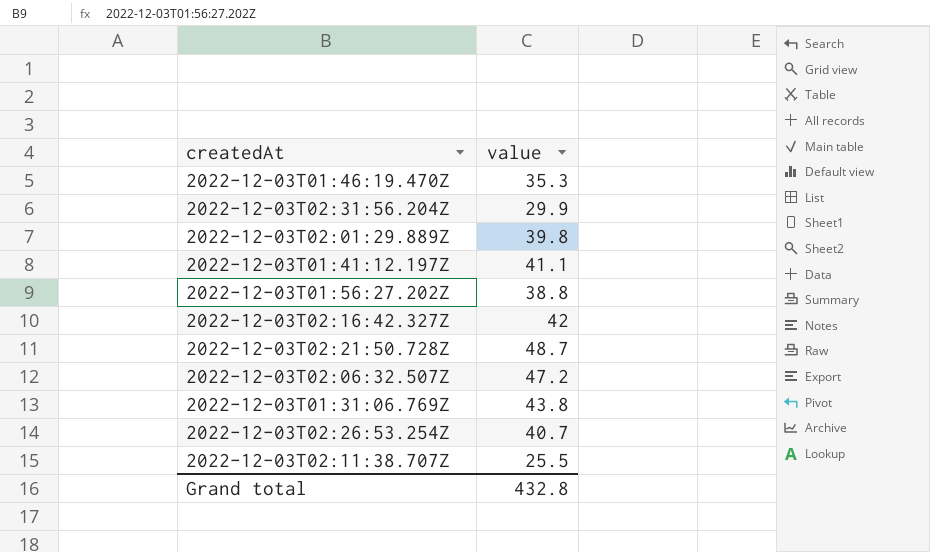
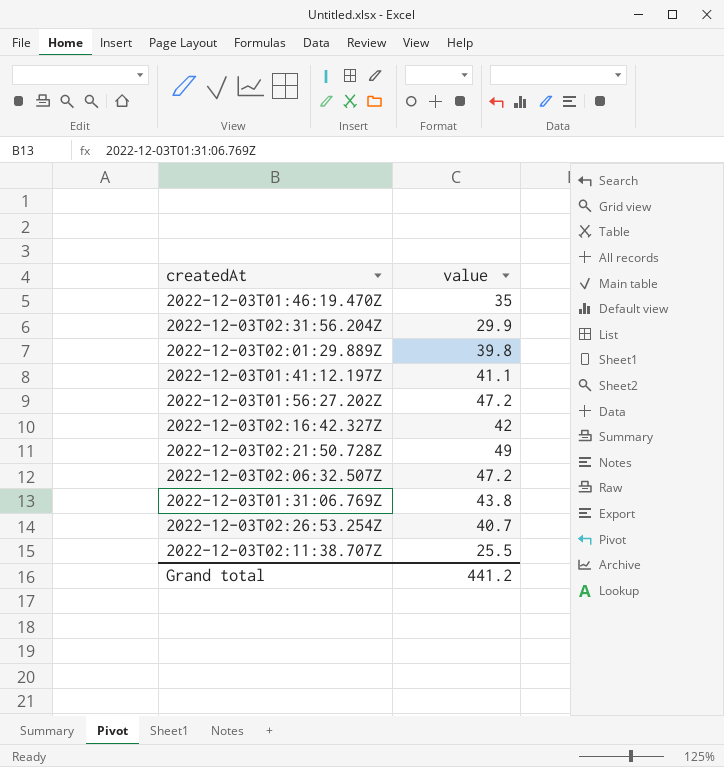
2022-12-03T01:46:19.470Z | value: 35.3 -> 35
2022-12-03T01:56:27.202Z | value: 38.8 -> 47.2
2022-12-03T02:21:50.728Z | value: 48.7 -> 49
Grand total | value: 432.8 -> 441.2

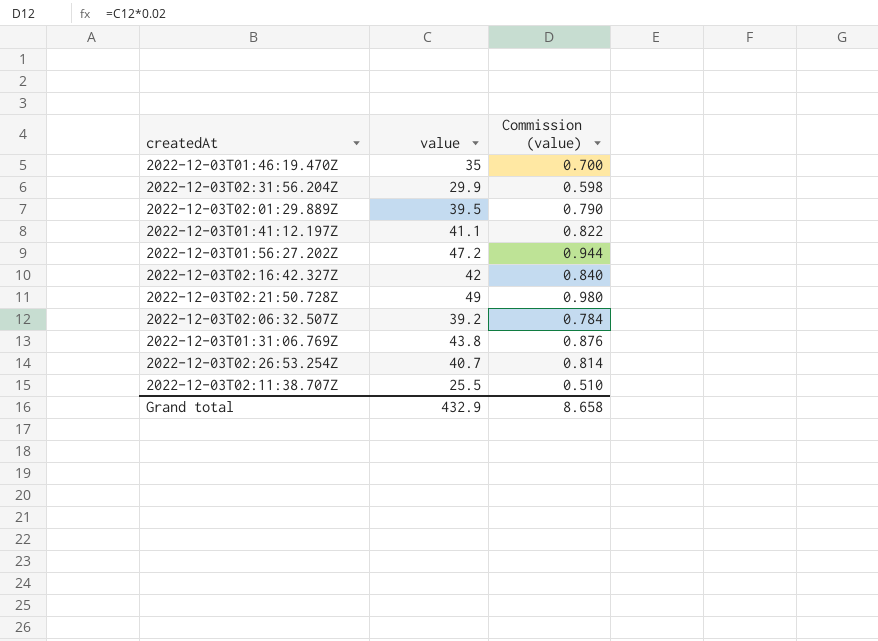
column Commission (value) | formula: none -> [value] * 0.02
2022-12-03T02:01:29.889Z | value: 39.8 -> 39.5
2022-12-03T02:06:32.507Z | value: 47.2 -> 39.2
Grand total | value: 441.2 -> 432.9

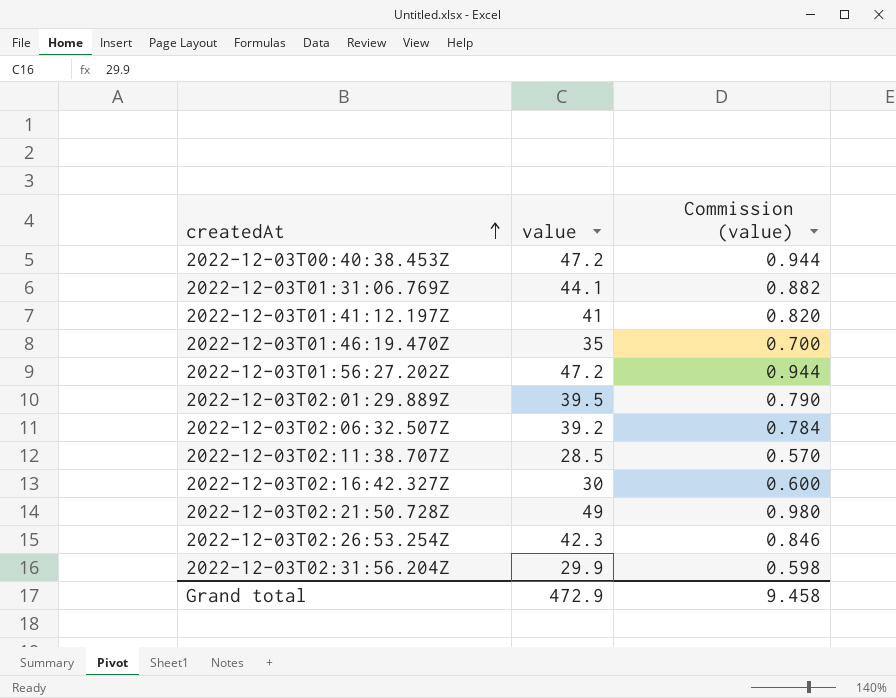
row order: none -> createdAt ascending
row 2022-12-03T00:40:38.453Z: none -> 47.2 | 0.944
2022-12-03T01:31:06.769Z | value: 43.8 -> 44.1
2022-12-03T01:31:06.769Z | Commission (value): 0.876 -> 0.882
2022-12-03T01:41:12.197Z | value: 41.1 -> 41
2022-12-03T01:41:12.197Z | Commission (value): 0.822 -> 0.820
2022-12-03T02:11:38.707Z | value: 25.5 -> 28.5
2022-12-03T02:11:38.707Z | Commission (value): 0.510 -> 0.570
2022-12-03T02:16:42.327Z | value: 42 -> 30
2022-12-03T02:16:42.327Z | Commission (value): 0.840 -> 0.600
2022-12-03T02:26:53.254Z | value: 40.7 -> 42.3
2022-12-03T02:26:53.254Z | Commission (value): 0.814 -> 0.846
Grand total | value: 432.9 -> 472.9
Grand total | Commission (value): 8.658 -> 9.458

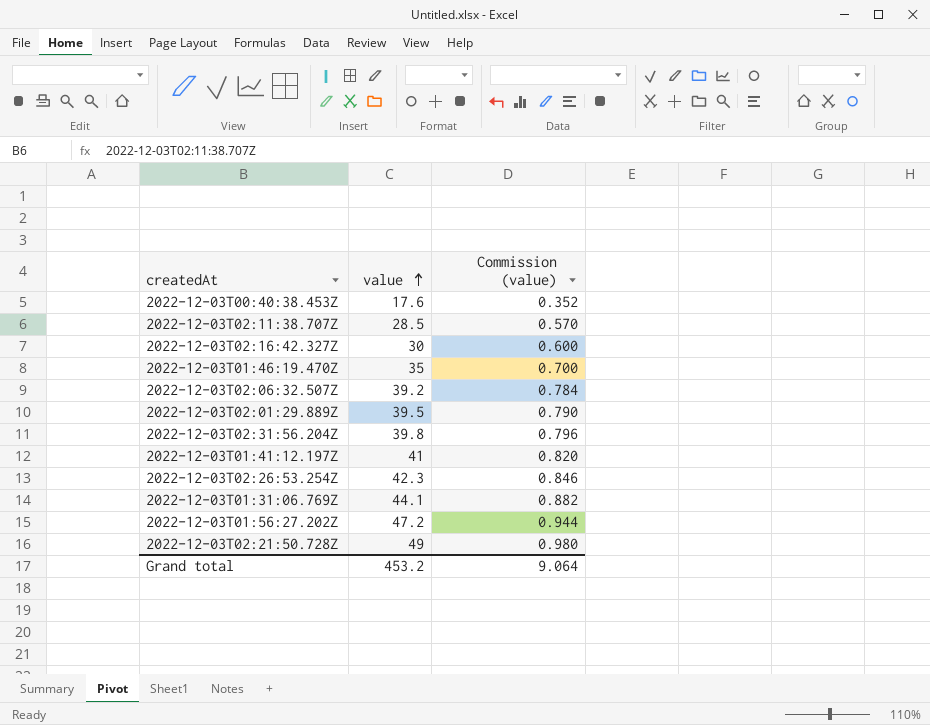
row order: createdAt ascending -> value ascending
2022-12-03T00:40:38.453Z | value: 47.2 -> 17.6
2022-12-03T00:40:38.453Z | Commission (value): 0.944 -> 0.352
2022-12-03T02:31:56.204Z | value: 29.9 -> 39.8
2022-12-03T02:31:56.204Z | Commission (value): 0.598 -> 0.796
Grand total | value: 472.9 -> 453.2
Grand total | Commission (value): 9.458 -> 9.064

